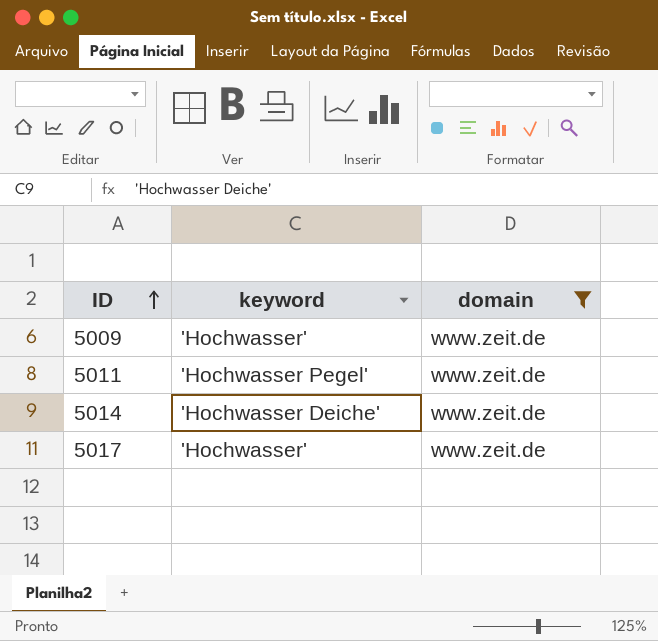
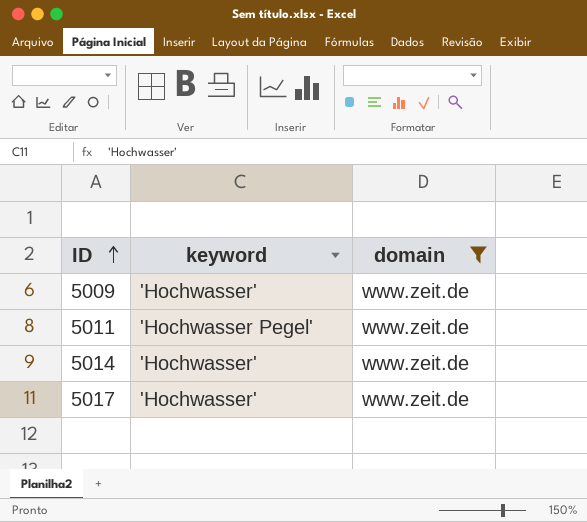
5014 | keyword: 'Hochwasser Deiche' -> 'Hochwasser'

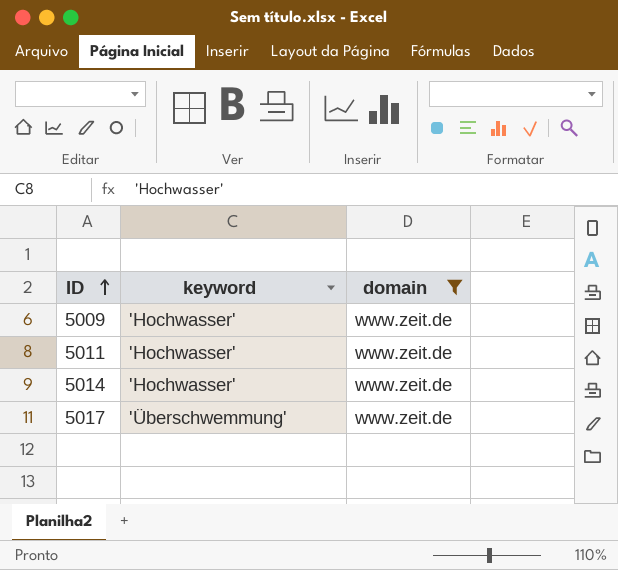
5011 | keyword: 'Hochwasser Pegel' -> 'Hochwasser'
5017 | keyword: 'Hochwasser' -> 'Überschwemmung'

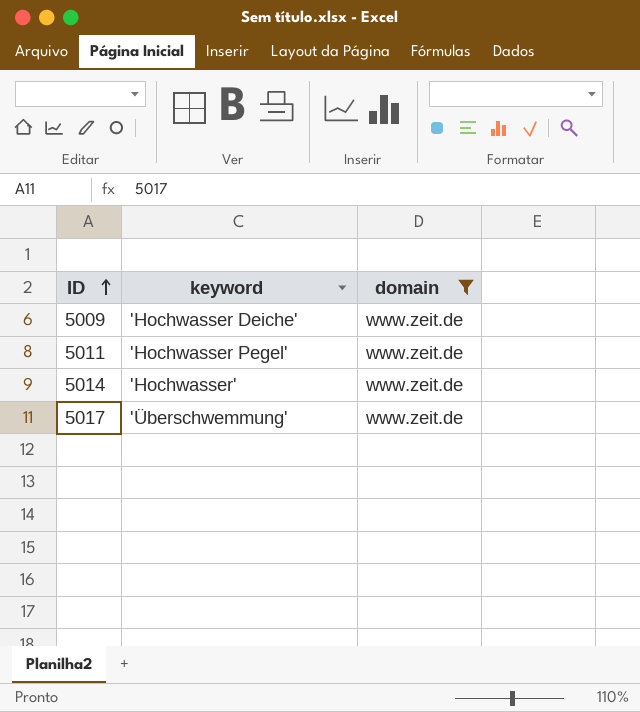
5009 | keyword: 'Hochwasser' -> 'Hochwasser Deiche'
5011 | keyword: 'Hochwasser' -> 'Hochwasser Pegel'

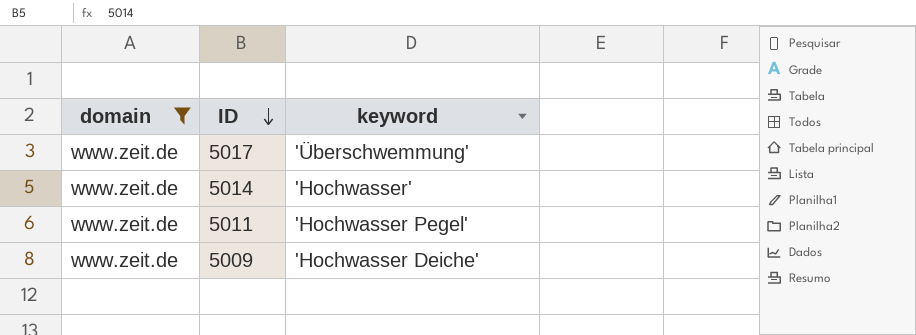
row order: ID ascending -> ID descending
column domain | position: 3 -> 1

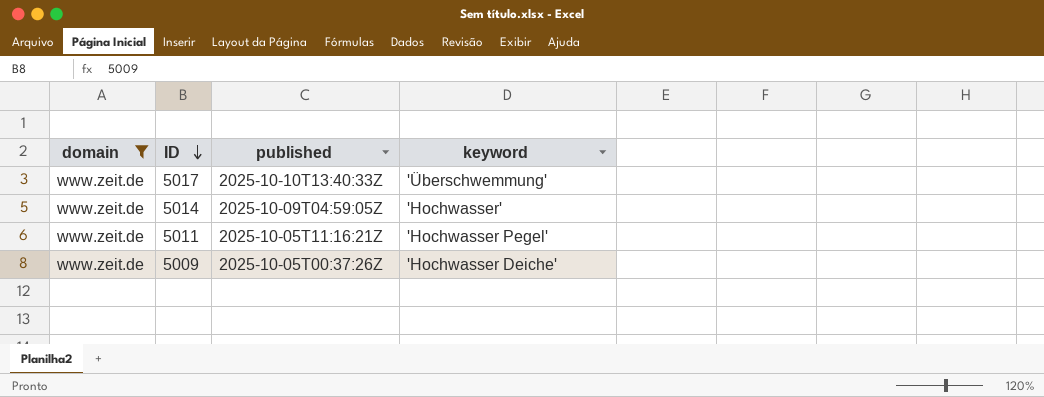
column published | position: none -> 3

